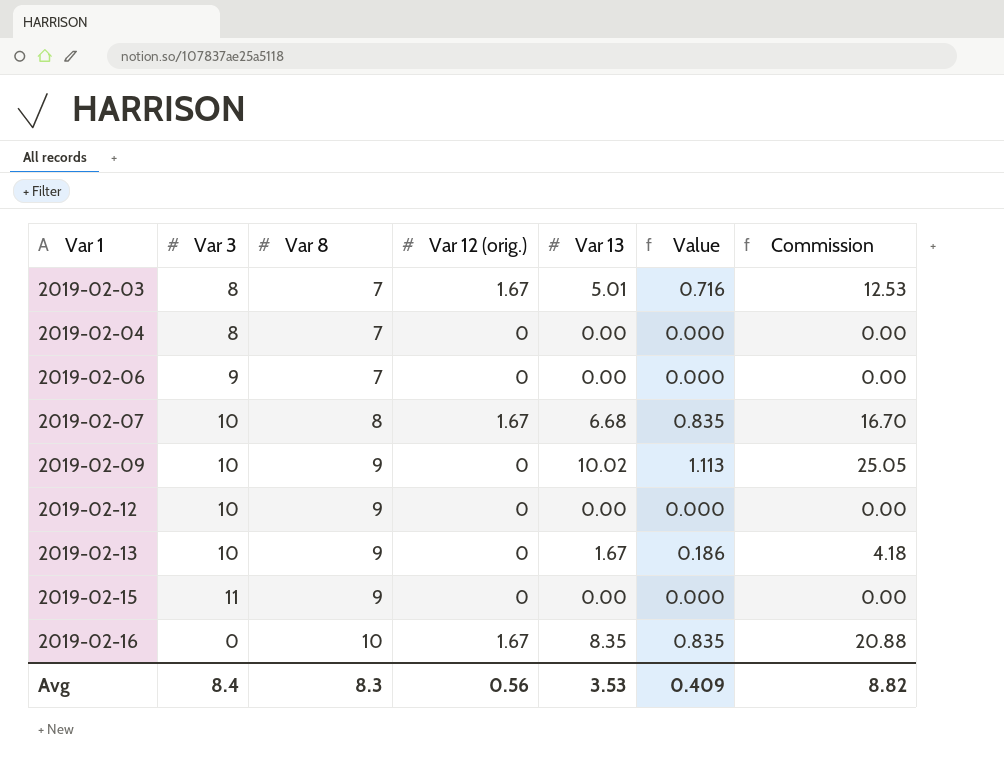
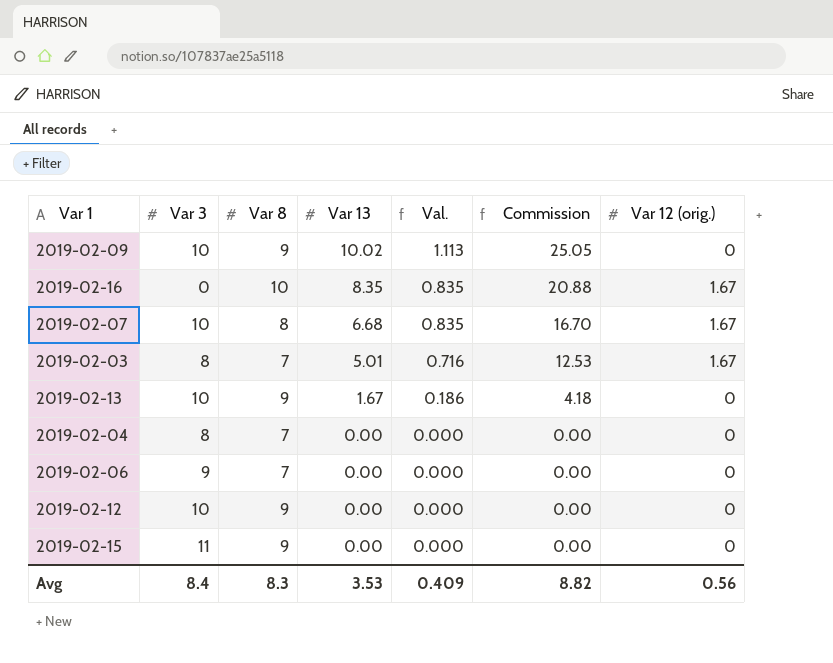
row order: Var 1 ascending -> Var 13 descending
column name: Value -> Val.
column Var 12 (orig.) | position: 4 -> 7

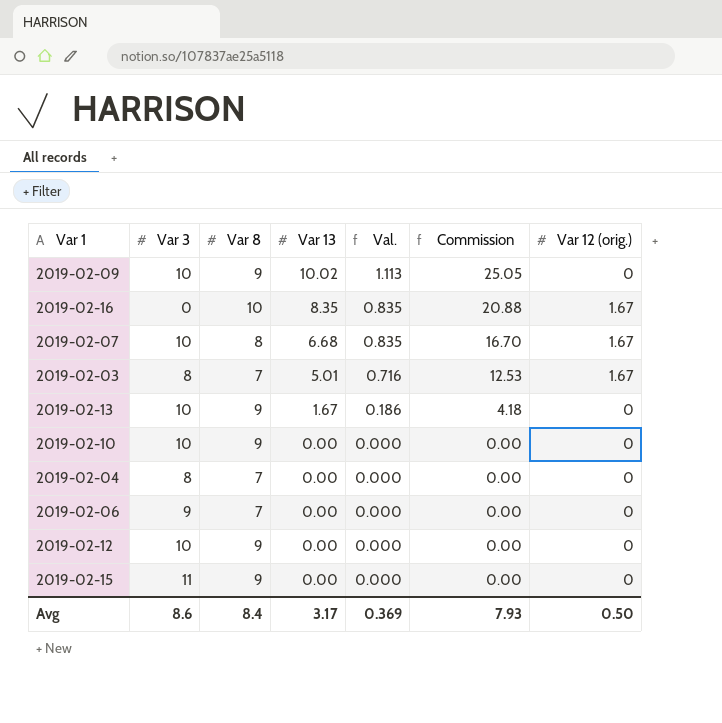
row 2019-02-10: none -> 10 | 9 | 0.00 | 0.000 | 0.00 | 0
Avg | Var 3: 8.4 -> 8.6
Avg | Var 8: 8.3 -> 8.4
Avg | Var 13: 3.53 -> 3.17
Avg | Val.: 0.409 -> 0.369
Avg | Commission: 8.82 -> 7.93
Avg | Var 12 (orig.): 0.56 -> 0.50

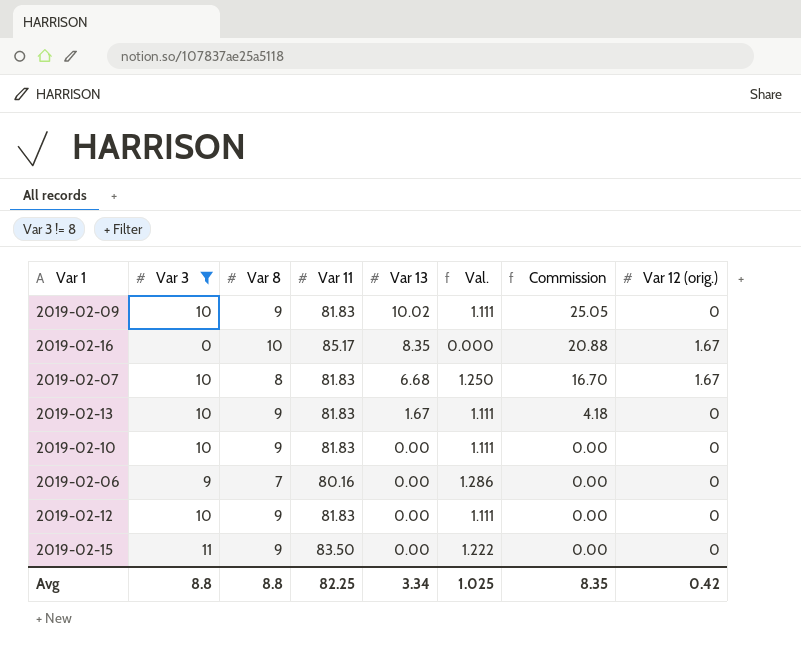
filter: none -> Var 3 != 8
column Var 11 | position: none -> 4
column Val. | formula: [Var 13] / [Var 8] -> [Var 3] / [Var 8]
Avg | Var 3: 8.6 -> 8.8
Avg | Var 8: 8.4 -> 8.8
Avg | Var 13: 3.17 -> 3.34
Avg | Val.: 0.369 -> 1.025
Avg | Commission: 7.93 -> 8.35
Avg | Var 12 (orig.): 0.50 -> 0.42

